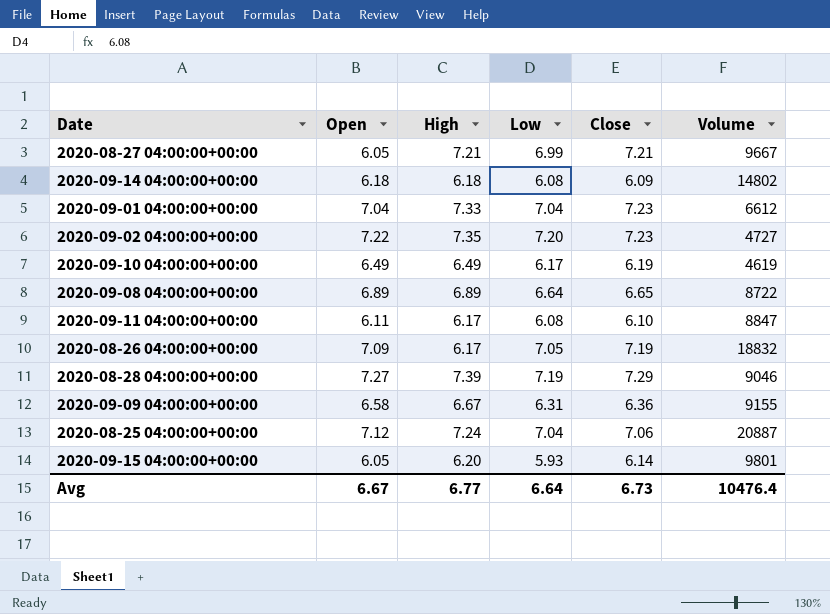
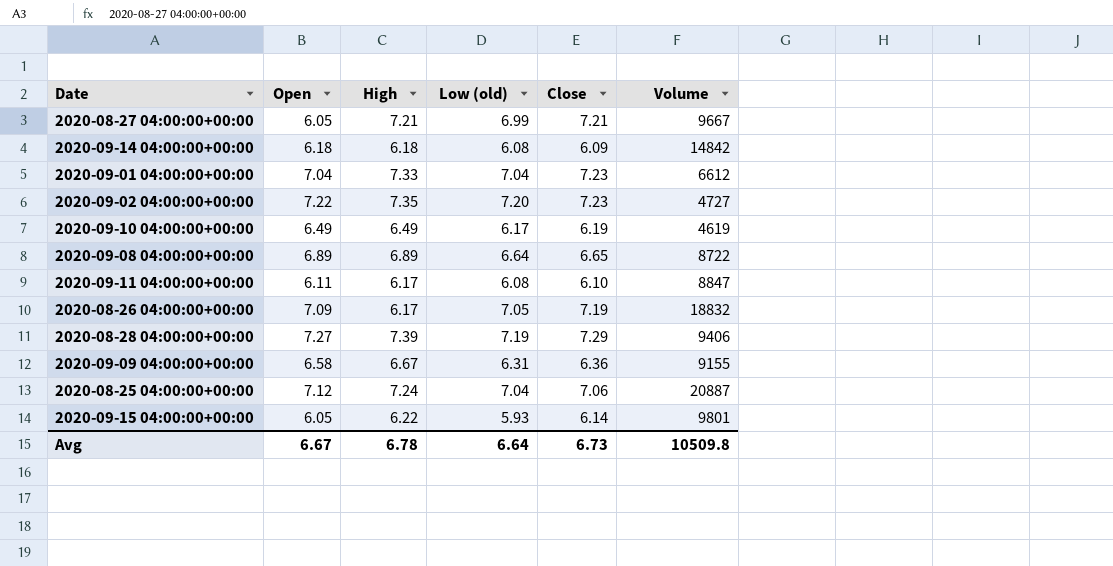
column name: Low -> Low (old)
2020-09-14 04:00:00+00:00 | Volume: 14802 -> 14842
2020-08-28 04:00:00+00:00 | Volume: 9046 -> 9406
2020-09-15 04:00:00+00:00 | High: 6.20 -> 6.22
Avg | High: 6.77 -> 6.78
Avg | Volume: 10476.4 -> 10509.8

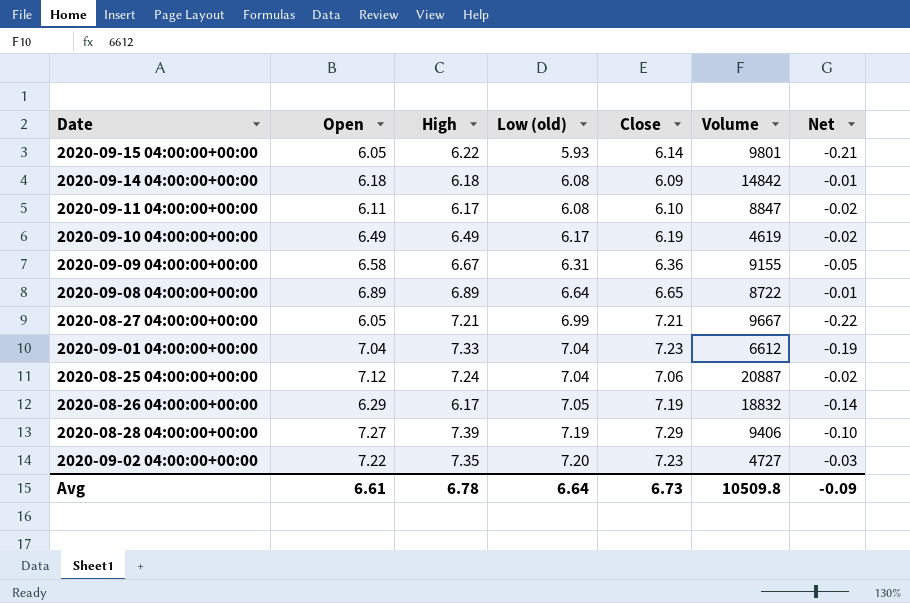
row order: none -> Low (old) ascending
column Net | formula: none -> [Low (old)] - [Close]
2020-08-26 04:00:00+00:00 | Open: 7.09 -> 6.29
Avg | Open: 6.67 -> 6.61

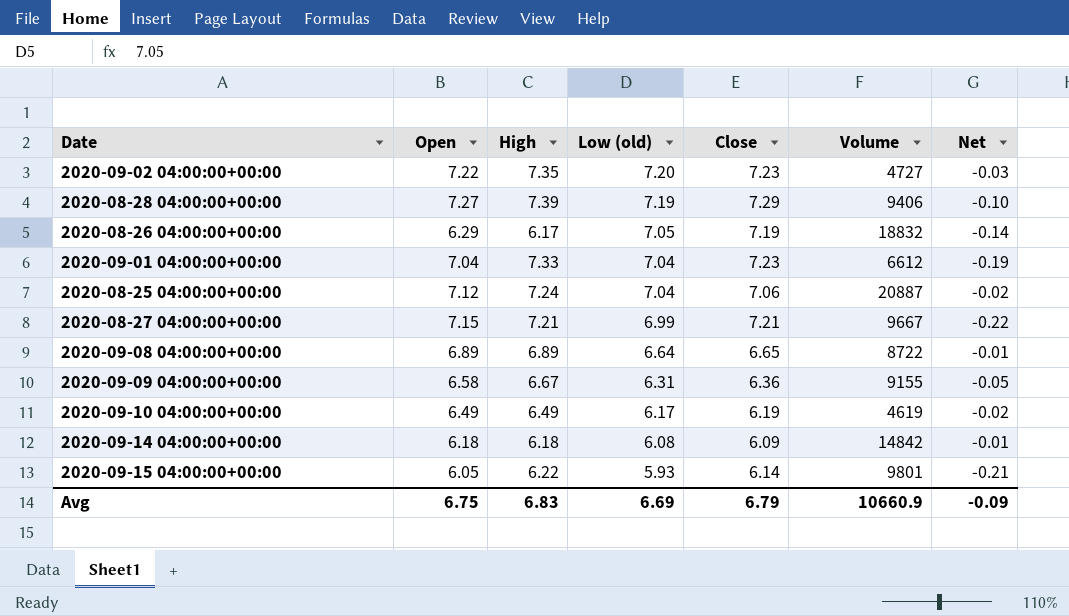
row order: Low (old) ascending -> Low (old) descending
row 2020-09-11 04:00:00+00:00: 6.11 | 6.17 | 6.08 | 6.10 | 8847 | -0.02 -> none
2020-08-27 04:00:00+00:00 | Open: 6.05 -> 7.15
Avg | Open: 6.61 -> 6.75
Avg | High: 6.78 -> 6.83
Avg | Low (old): 6.64 -> 6.69
Avg | Close: 6.73 -> 6.79
Avg | Volume: 10509.8 -> 10660.9

